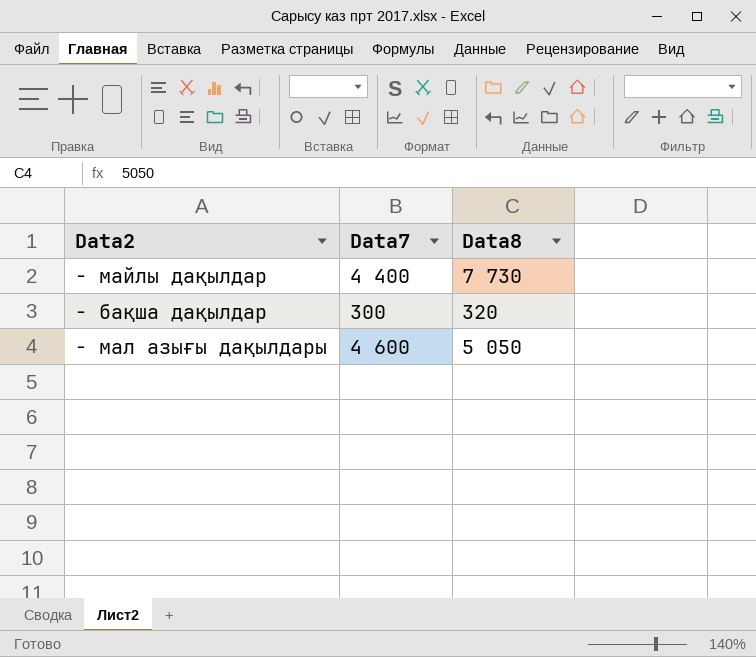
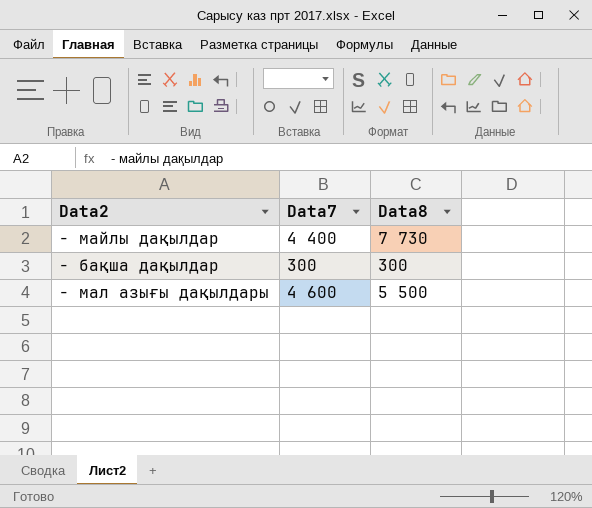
- бақша дақылдар | Data8: 320 -> 300
- мал азығы дақылдары | Data8: 5 050 -> 5 500

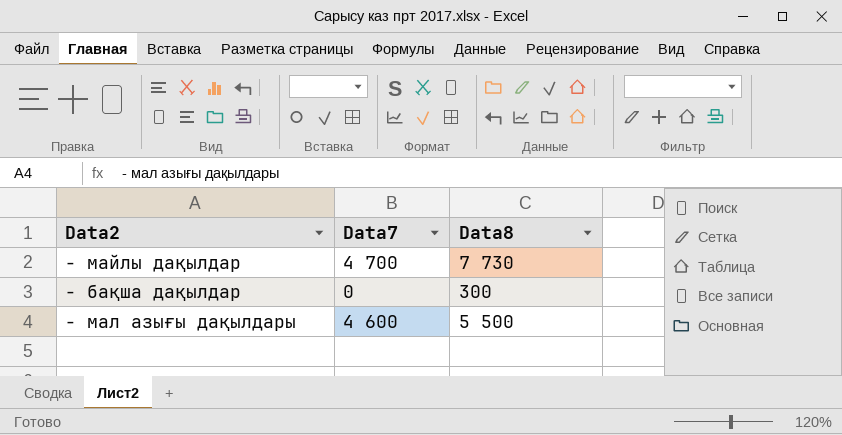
- майлы дақылдар | Data7: 4 400 -> 4 700
- бақша дақылдар | Data7: 300 -> 0

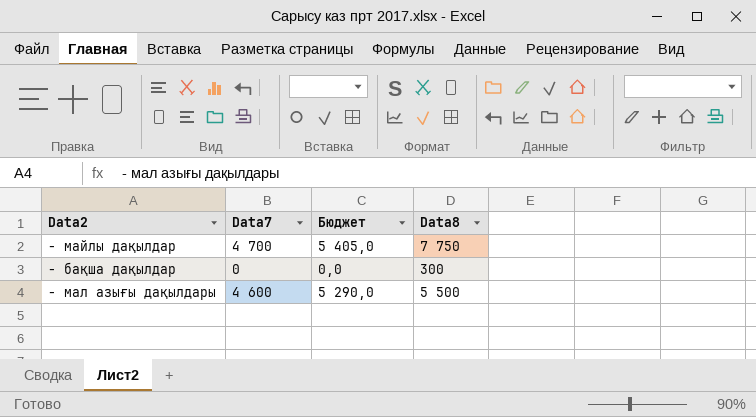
column Бюджет | formula: none -> [Data7] * 1,15
- майлы дақылдар | Data8: 7 730 -> 7 750

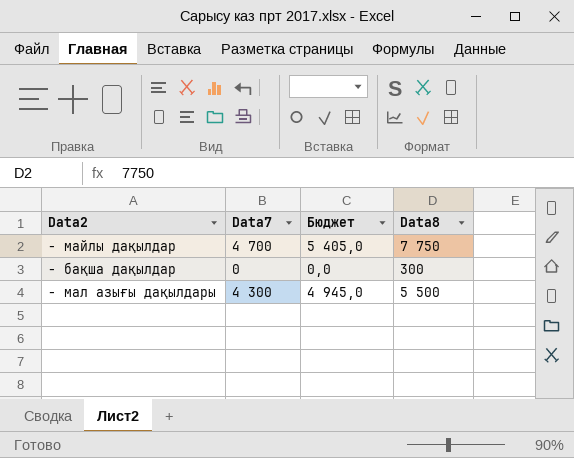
- мал азығы дақылдары | Data7: 4 600 -> 4 300
- мал азығы дақылдары | Бюджет: 5 290,0 -> 4 945,0

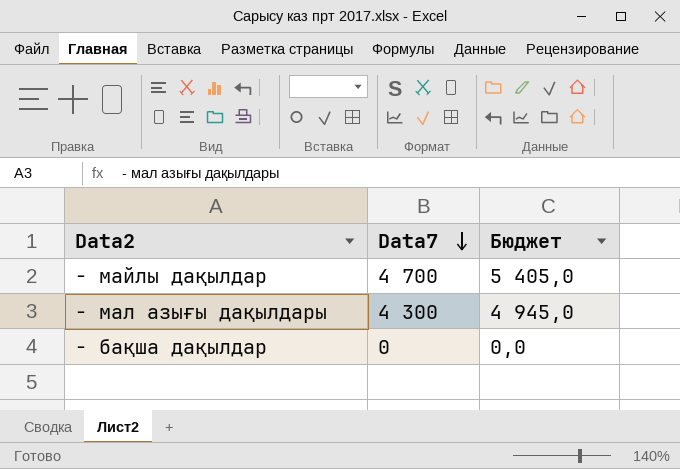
row order: none -> Data7 descending
column Data8 | position: 4 -> none

